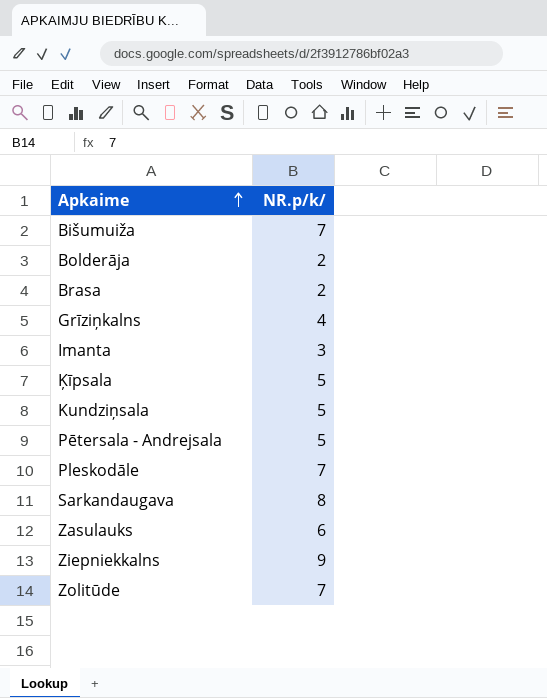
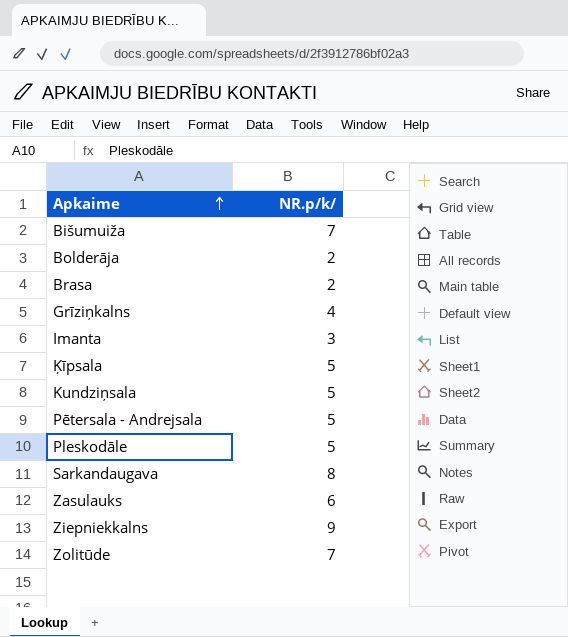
Pleskodāle | NR.p/k/: 7 -> 5

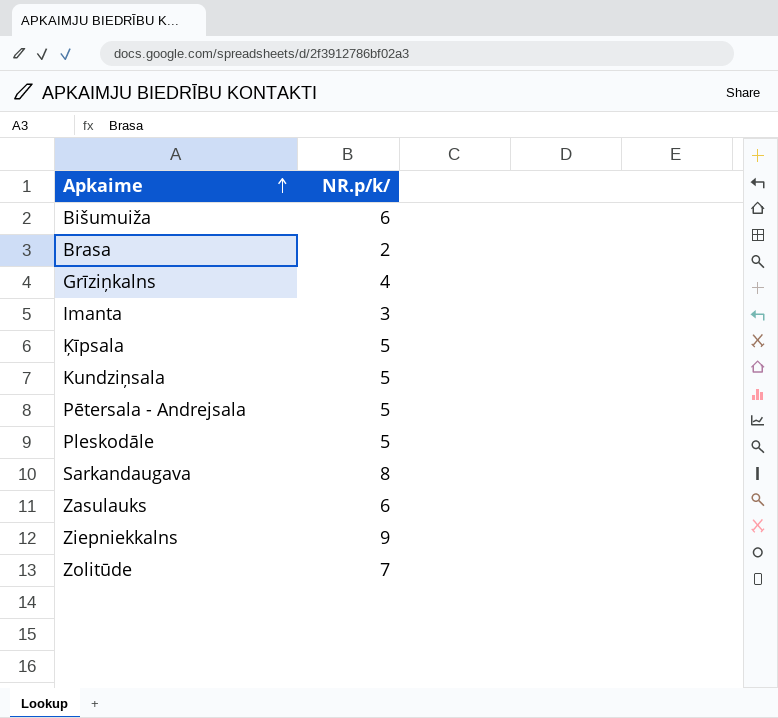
row Bolderāja: 2 -> none
Bišumuiža | NR.p/k/: 7 -> 6

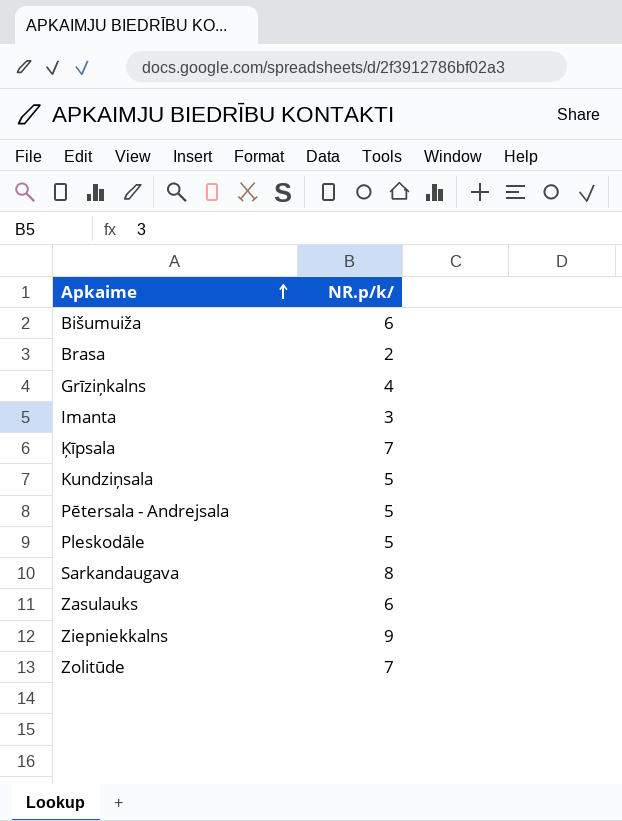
Ķīpsala | NR.p/k/: 5 -> 7

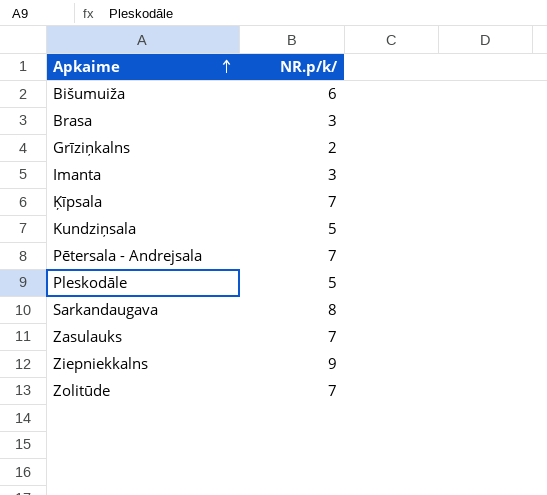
Brasa | NR.p/k/: 2 -> 3
Grīziņkalns | NR.p/k/: 4 -> 2
Pētersala - Andrejsala | NR.p/k/: 5 -> 7
Zasulauks | NR.p/k/: 6 -> 7

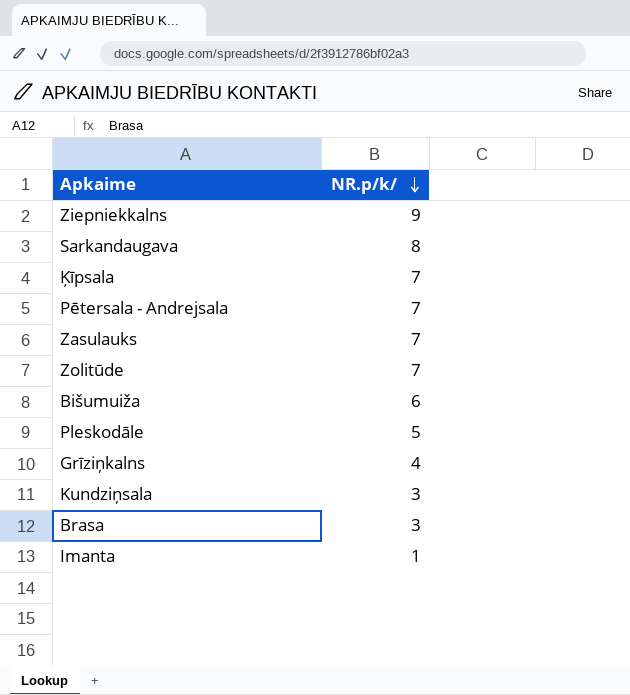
row order: Apkaime ascending -> NR.p/k/ descending
Grīziņkalns | NR.p/k/: 2 -> 4
Kundziņsala | NR.p/k/: 5 -> 3
Imanta | NR.p/k/: 3 -> 1

